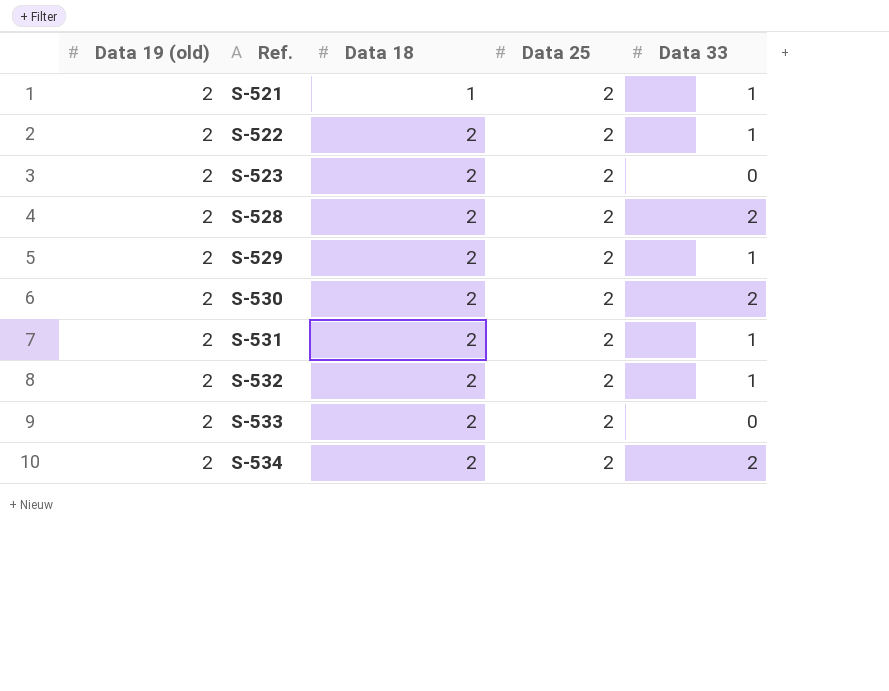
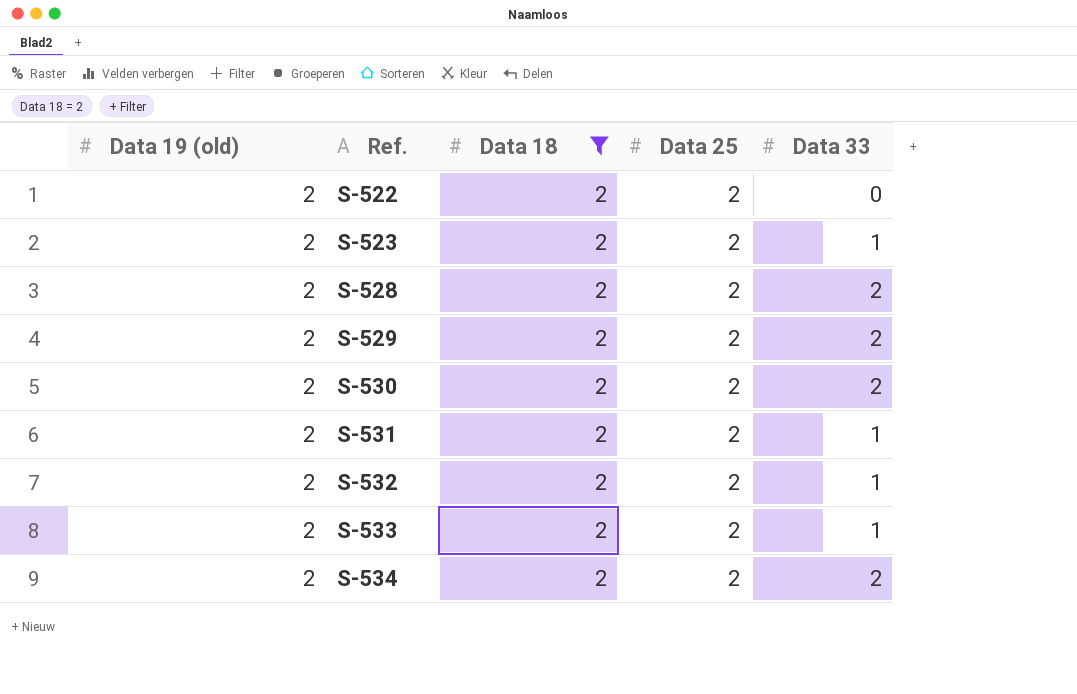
filter: none -> Data 18 = 2
S-522 | Data 33: 1 -> 0
S-523 | Data 33: 0 -> 1
S-529 | Data 33: 1 -> 2
S-533 | Data 33: 0 -> 1

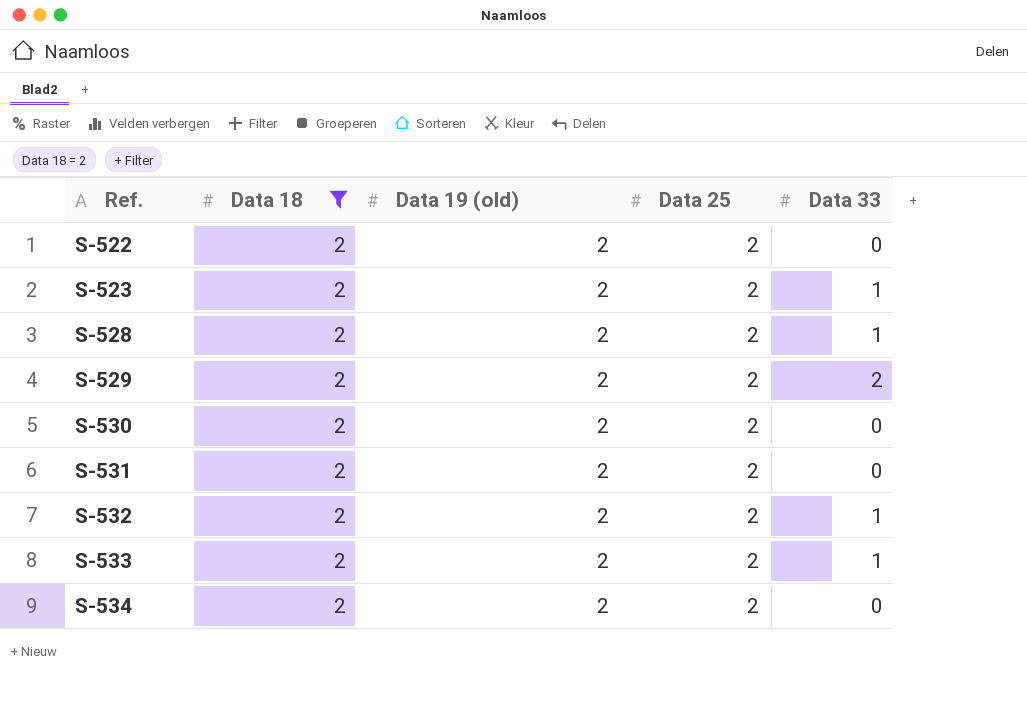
column Data 19 (old) | position: 1 -> 3
S-528 | Data 33: 2 -> 1
S-530 | Data 33: 2 -> 0
S-531 | Data 33: 1 -> 0
S-534 | Data 33: 2 -> 0

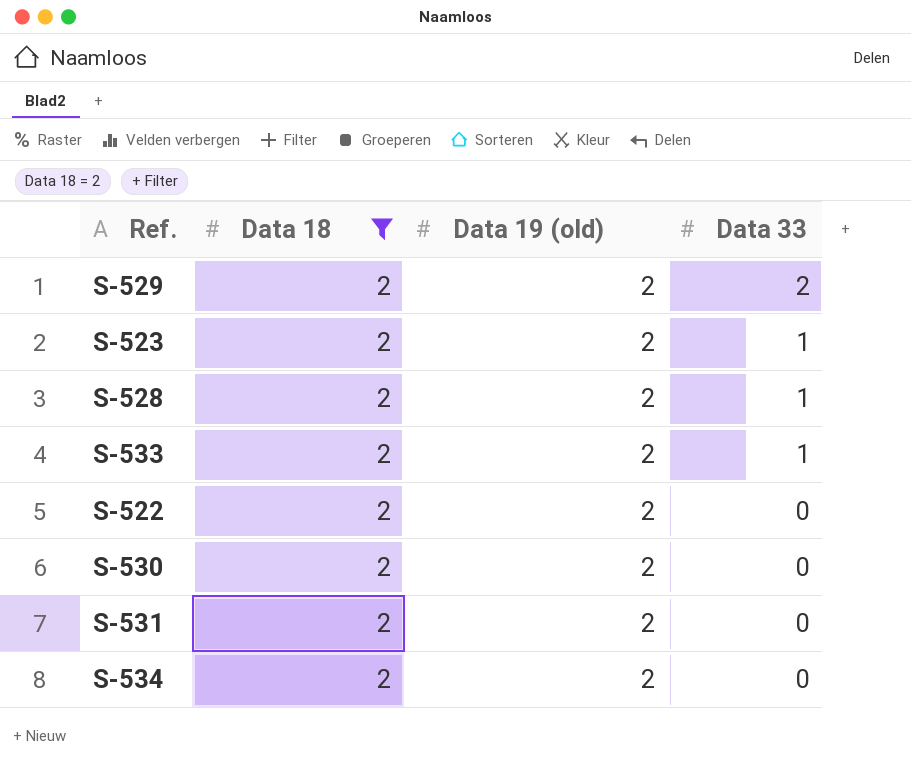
row order: Ref. ascending -> Data 33 descending
column Data 25 | position: 4 -> none
row S-532: 2 | 2 | 2 | 1 -> none

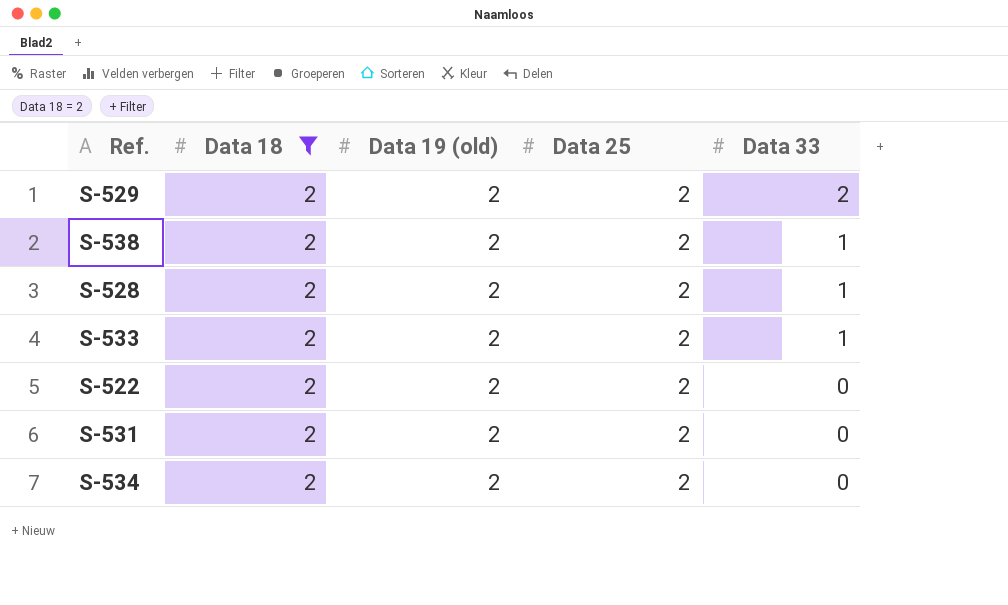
column Data 25 | position: none -> 4
row S-523: 2 | 2 | 1 -> none
row S-530: 2 | 2 | 0 -> none
row S-538: none -> 2 | 2 | 2 | 1

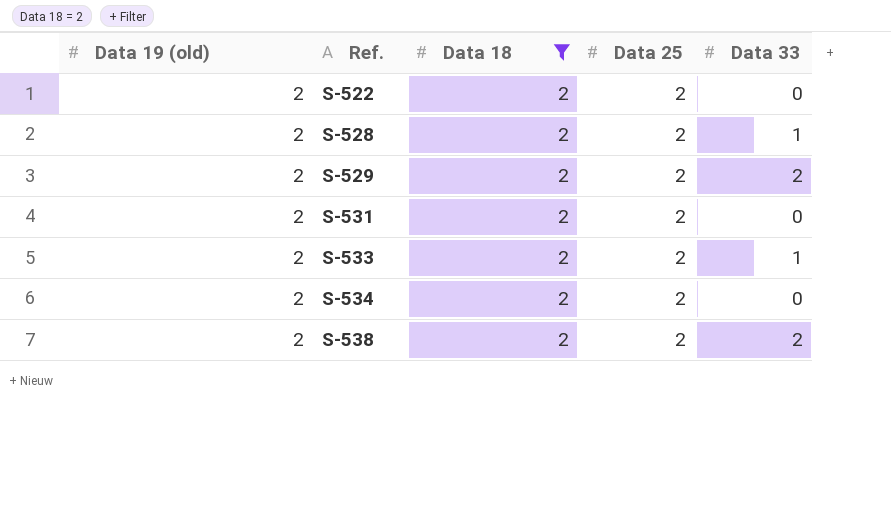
row order: Data 33 descending -> Ref. ascending
column Data 19 (old) | position: 3 -> 1
S-538 | Data 33: 1 -> 2

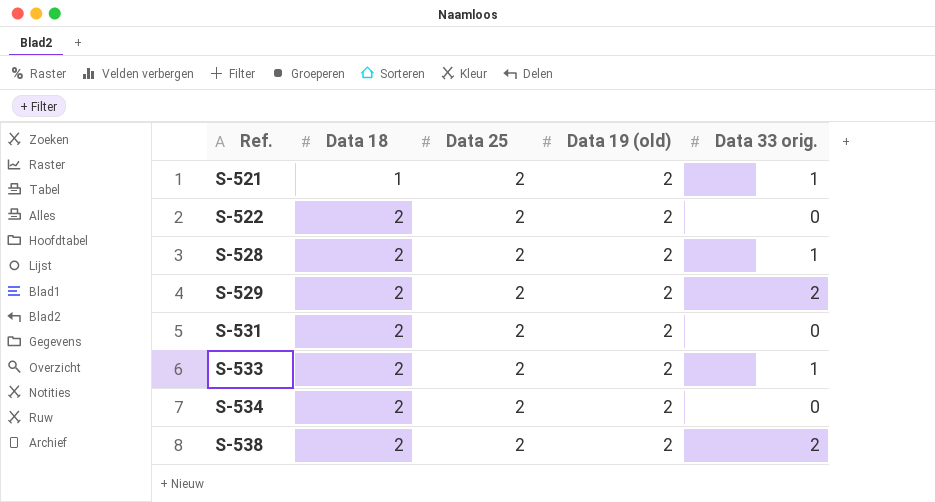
filter: Data 18 = 2 -> none
column Data 19 (old) | position: 1 -> 4
column name: Data 33 -> Data 33 orig.

